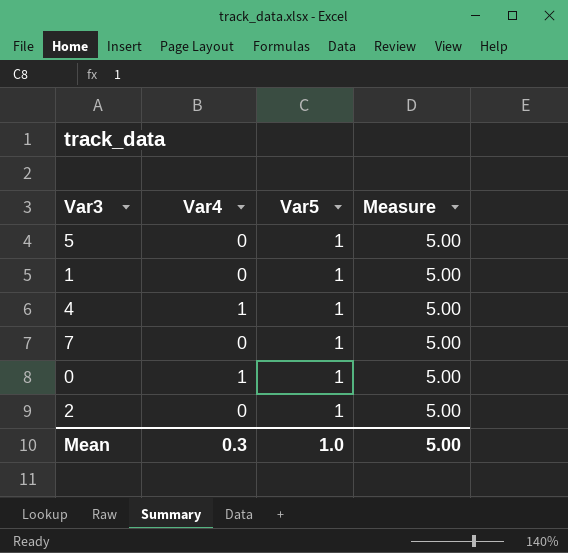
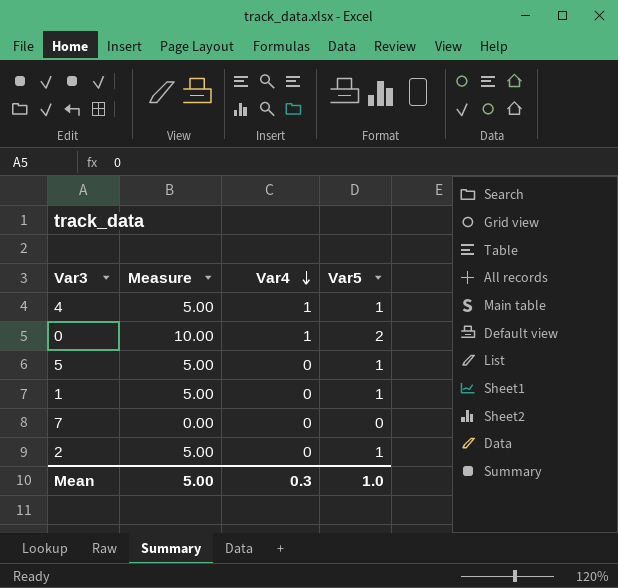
row order: none -> Var4 descending
column Measure | position: 4 -> 2
0 | Measure: 5.00 -> 10.00
0 | Var5: 1 -> 2
7 | Measure: 5.00 -> 0.00
7 | Var5: 1 -> 0

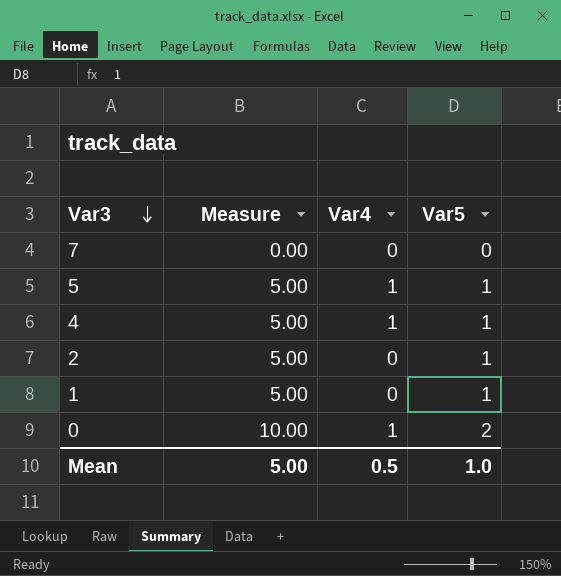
row order: Var4 descending -> Var3 descending
5 | Var4: 0 -> 1
Mean | Var4: 0.3 -> 0.5

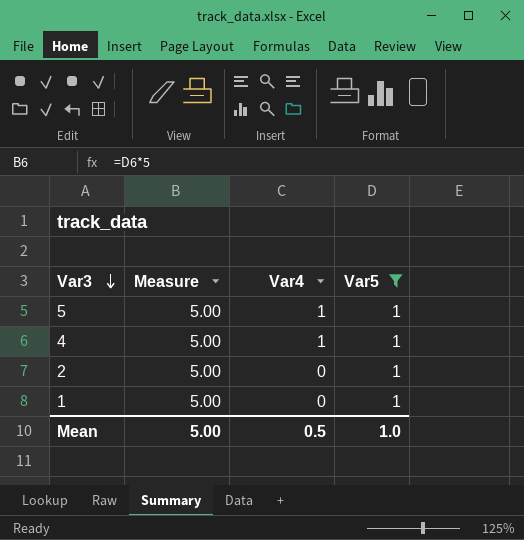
filter: none -> Var5 = 1

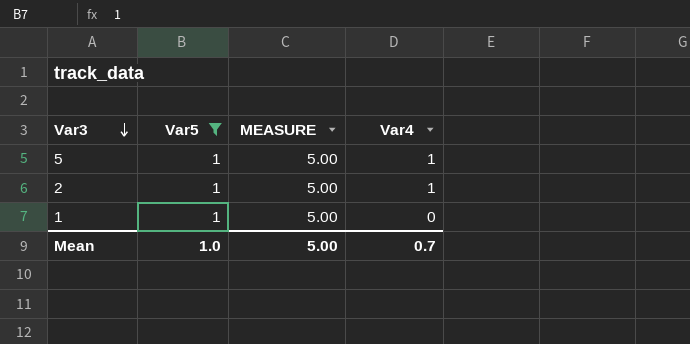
column Var5 | position: 4 -> 2
column name: Measure -> MEASURE
row 4: 5.00 | 1 | 1 -> none
2 | Var4: 0 -> 1
Mean | Var4: 0.5 -> 0.7

